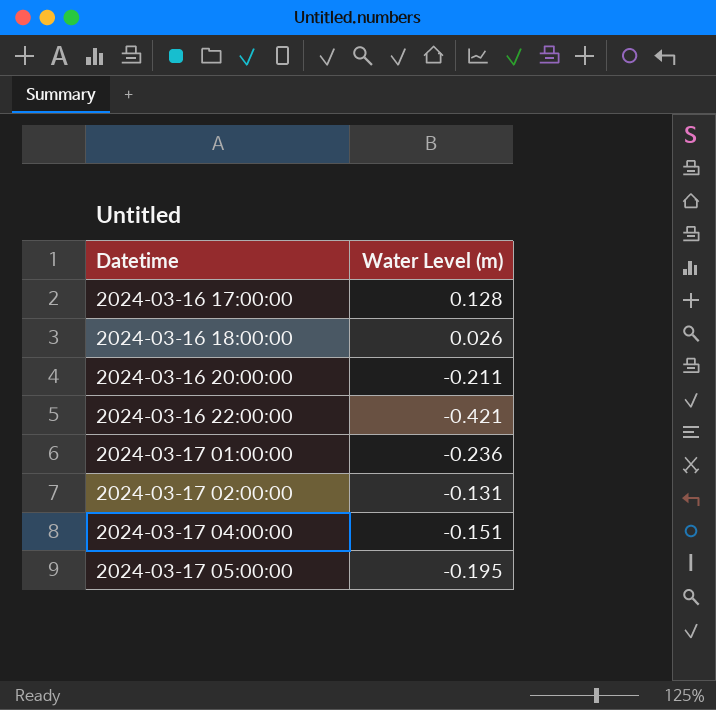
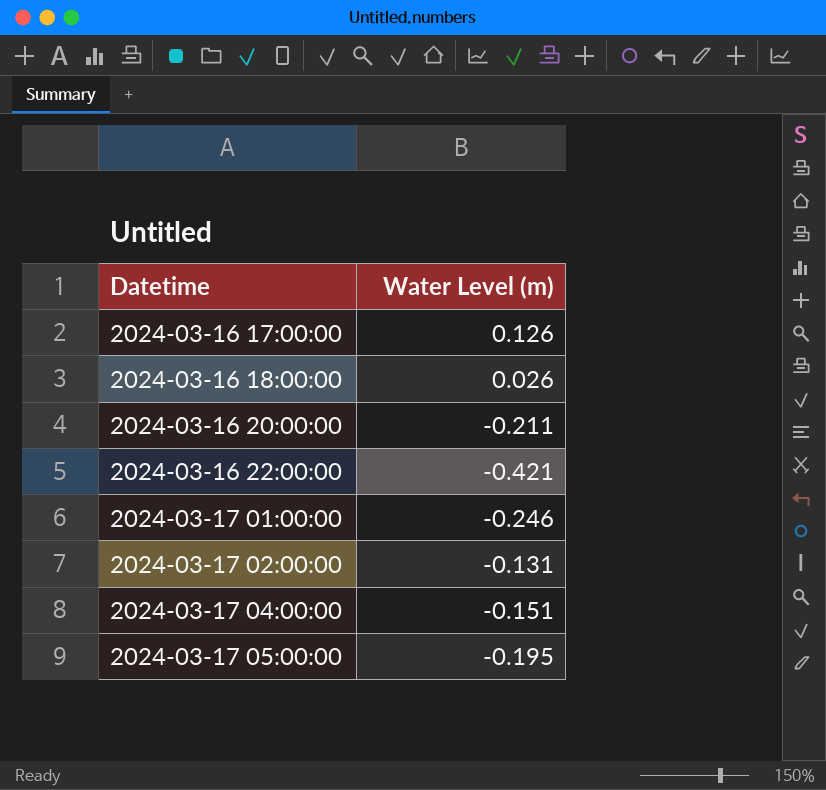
2024-03-16 17:00:00 | Water Level (m): 0.128 -> 0.126
2024-03-17 01:00:00 | Water Level (m): -0.236 -> -0.246

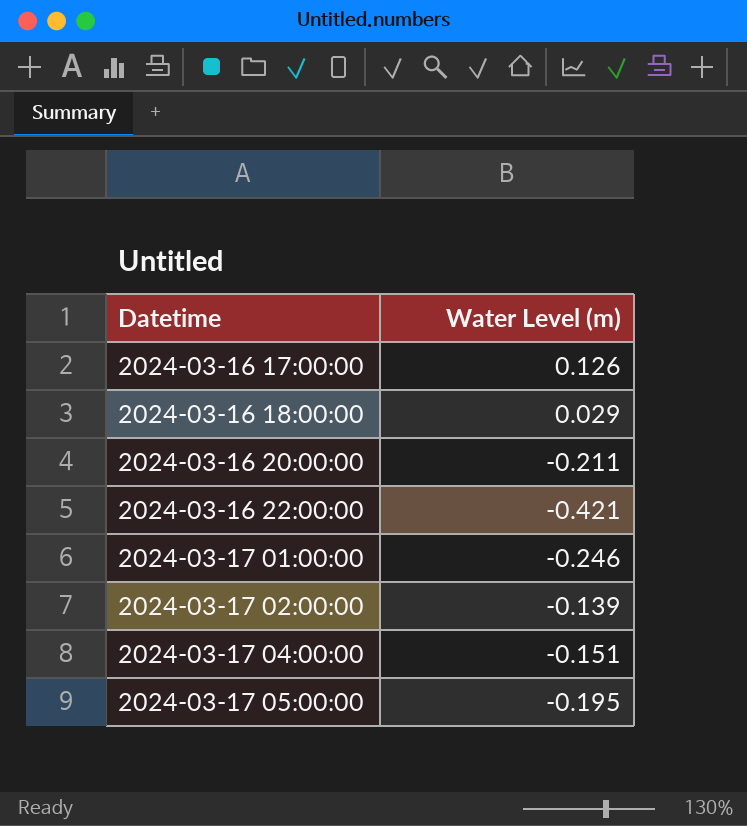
2024-03-16 18:00:00 | Water Level (m): 0.026 -> 0.029
2024-03-17 02:00:00 | Water Level (m): -0.131 -> -0.139

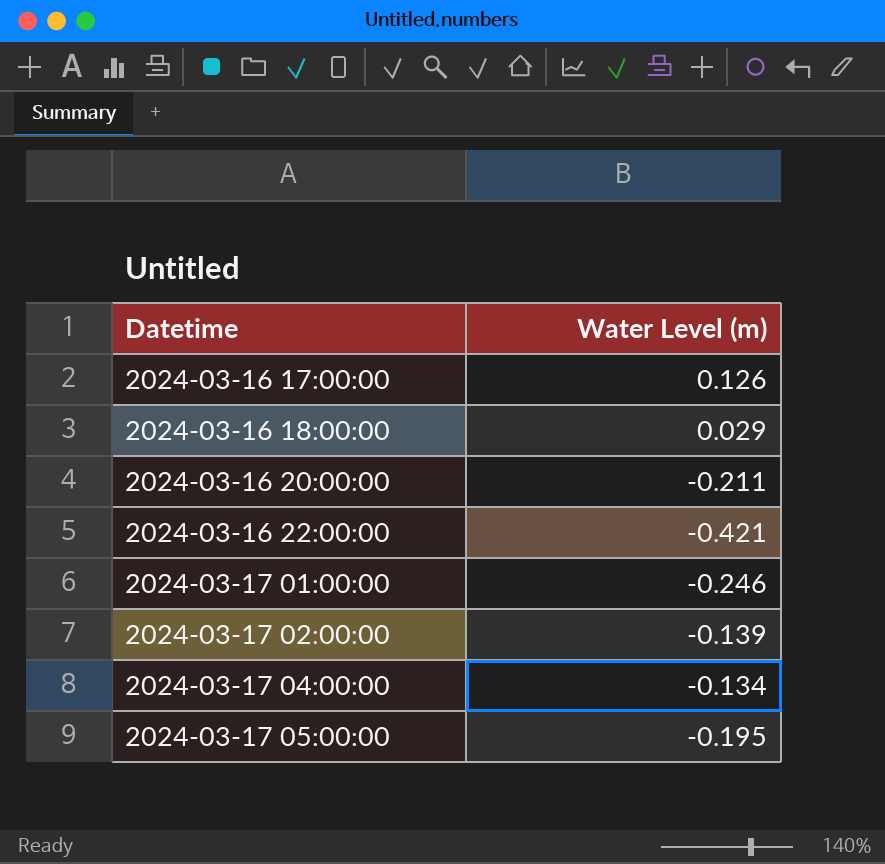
2024-03-17 04:00:00 | Water Level (m): -0.151 -> -0.134

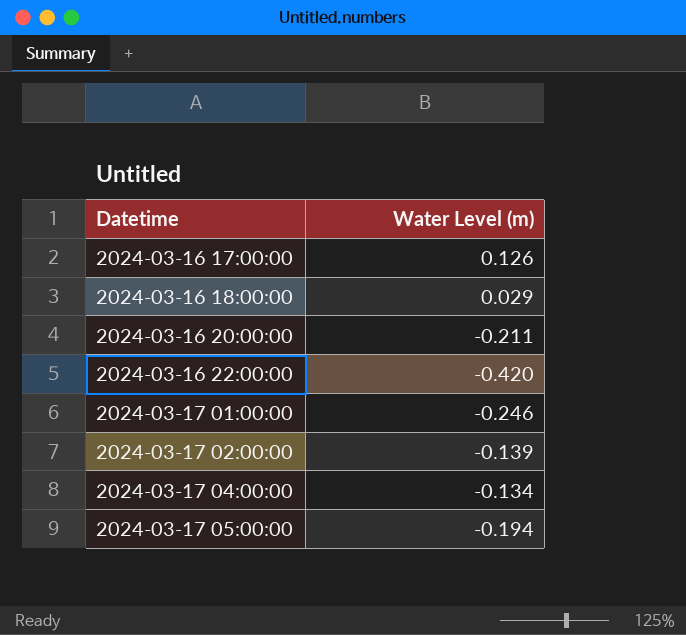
2024-03-16 22:00:00 | Water Level (m): -0.421 -> -0.420
2024-03-17 05:00:00 | Water Level (m): -0.195 -> -0.194

